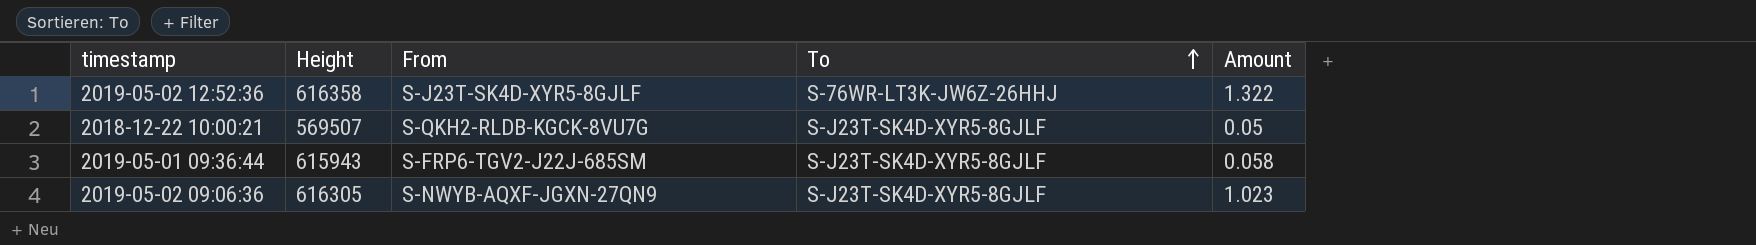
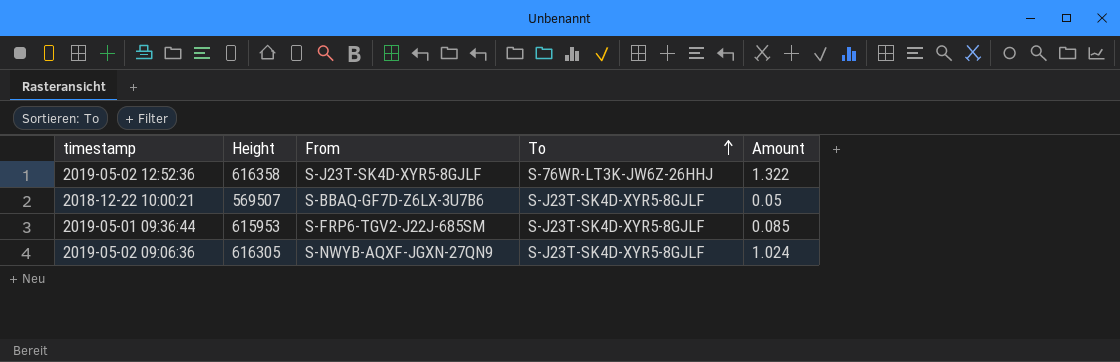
2018-12-22 10:00:21 | From: S-QKH2-RLDB-KGCK-8VU7G -> S-BBAQ-GF7D-Z6LX-3U7B6
2019-05-01 09:36:44 | Height: 615943 -> 615953
2019-05-01 09:36:44 | Amount: 0.058 -> 0.085
2019-05-02 09:06:36 | Amount: 1.023 -> 1.024

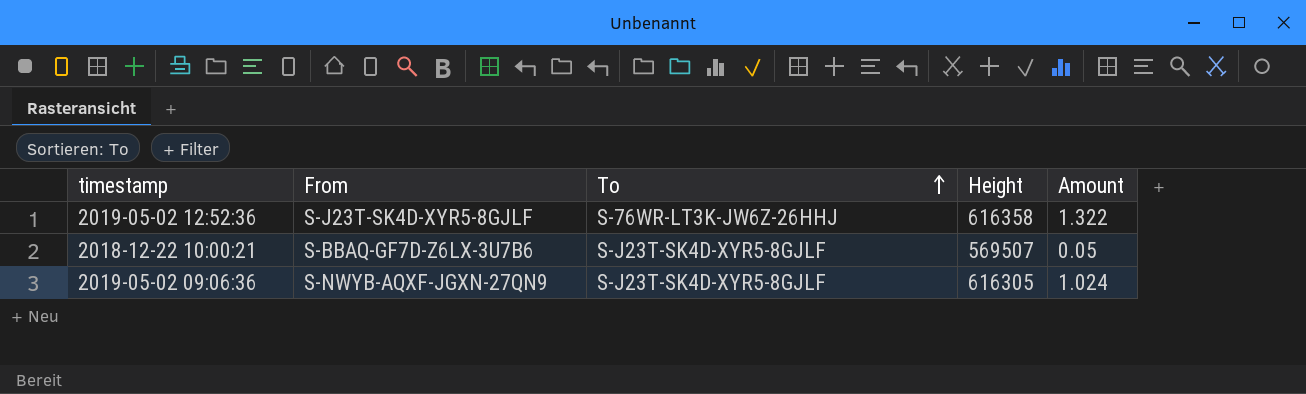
column Height | position: 2 -> 4
row 2019-05-01 09:36:44: 615953 | S-FRP6-TGV2-J22J-685SM | S-J23T-SK4D-XYR5-8GJLF | 0.085 -> none

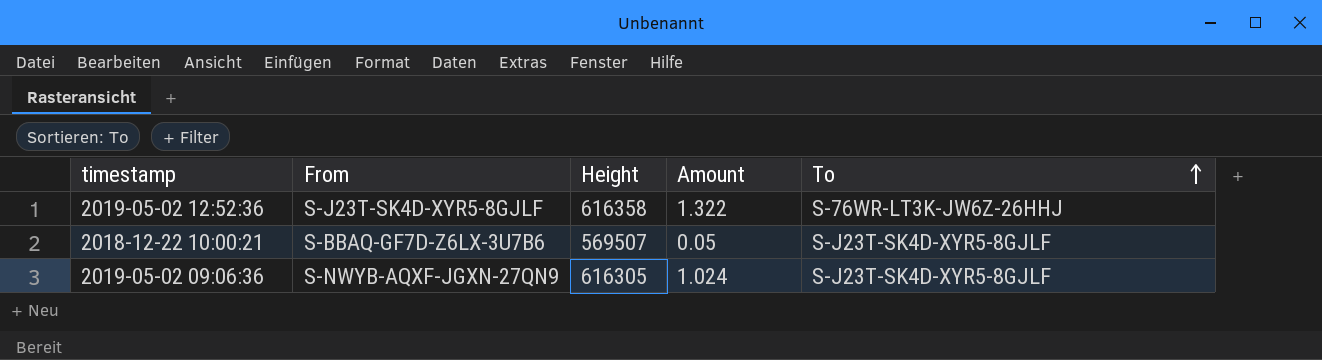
column To | position: 3 -> 5

